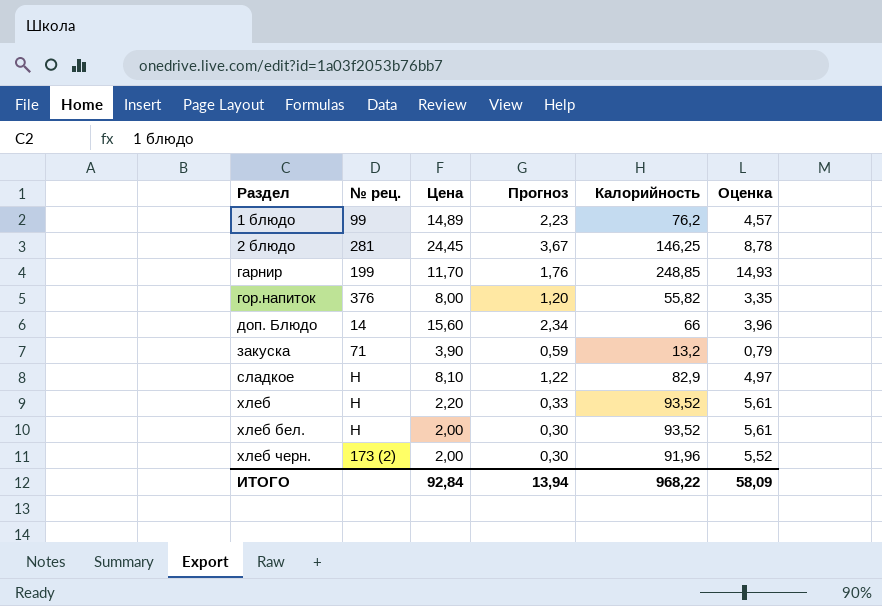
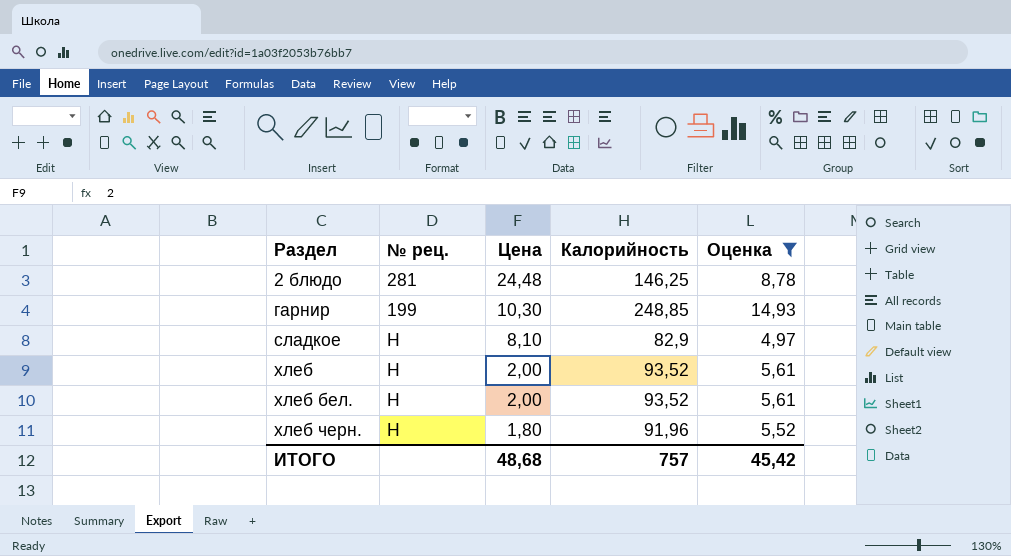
filter: none -> Оценка >= 4,97
column Прогноз | formula: [Цена] * 0,15 -> none
2 блюдо | Цена: 24,45 -> 24,48
гарнир | Цена: 11,70 -> 10,30
хлеб | Цена: 2,20 -> 2,00
хлеб черн. | № рец.: 173 (2) -> Н
хлеб черн. | Цена: 2,00 -> 1,80
ИТОГО | Цена: 92,84 -> 48,68
ИТОГО | Калорийность: 968,22 -> 757
ИТОГО | Оценка: 58,09 -> 45,42

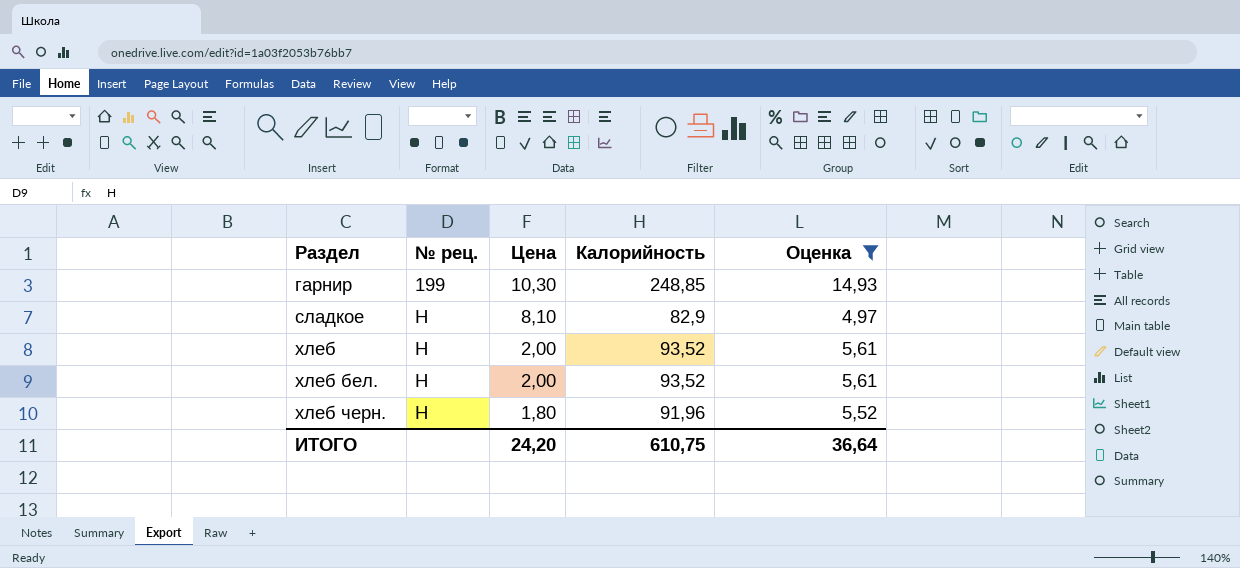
row 2 блюдо: 281 | 24,48 | 146,25 | 8,78 -> none
ИТОГО | Цена: 48,68 -> 24,20
ИТОГО | Калорийность: 757 -> 610,75
ИТОГО | Оценка: 45,42 -> 36,64

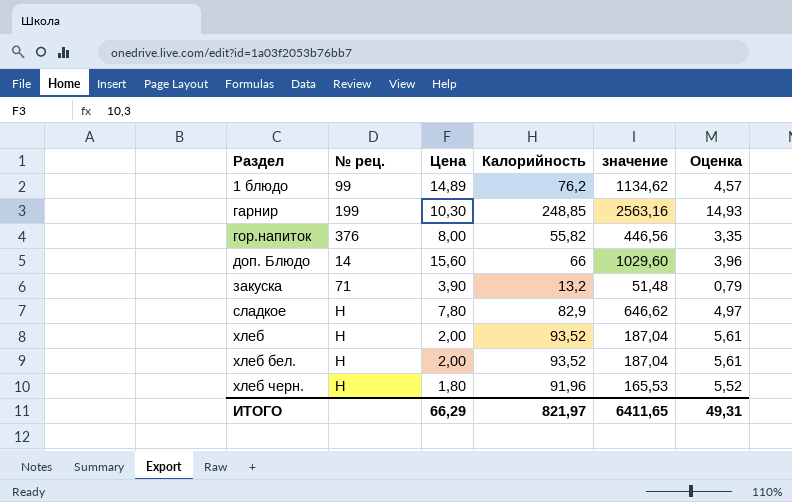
filter: Оценка >= 4,97 -> none
column значение | formula: none -> [Цена] * [Калорийность]
сладкое | Цена: 8,10 -> 7,80
ИТОГО | Цена: 24,20 -> 66,29
ИТОГО | Калорийность: 610,75 -> 821,97
ИТОГО | Оценка: 36,64 -> 49,31

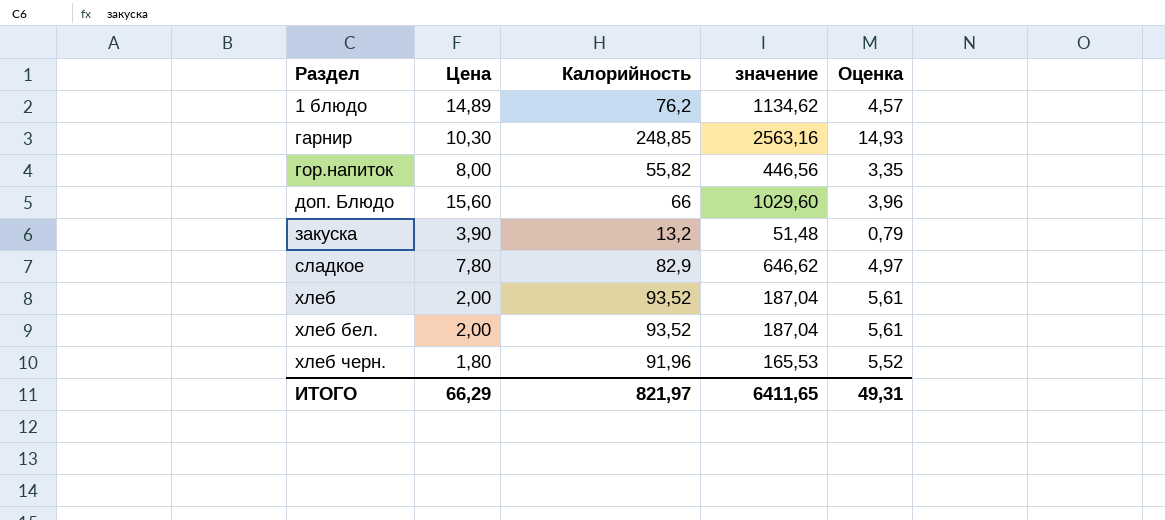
column № рец. | position: 2 -> none

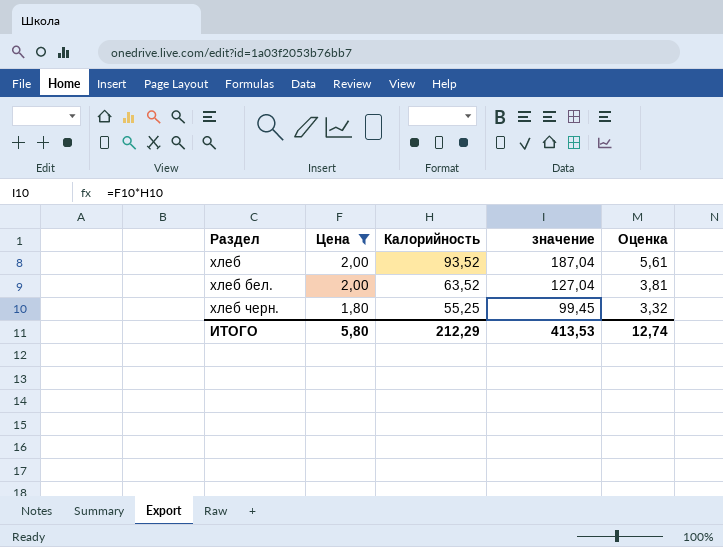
filter: none -> Цена <= 2,00
хлеб бел. | Калорийность: 93,52 -> 63,52
хлеб бел. | значение: 187,04 -> 127,04
хлеб бел. | Оценка: 5,61 -> 3,81
хлеб черн. | Калорийность: 91,96 -> 55,25
хлеб черн. | значение: 165,53 -> 99,45
хлеб черн. | Оценка: 5,52 -> 3,32
ИТОГО | Цена: 66,29 -> 5,80
ИТОГО | Калорийность: 821,97 -> 212,29
ИТОГО | значение: 6411,65 -> 413,53
ИТОГО | Оценка: 49,31 -> 12,74

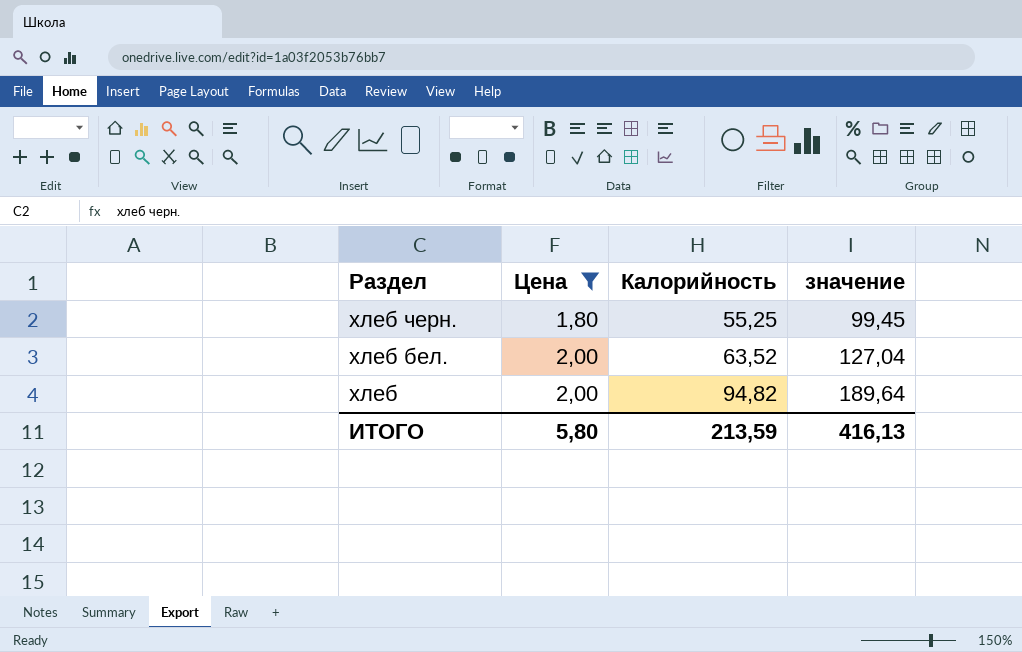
row order: Раздел ascending -> Раздел descending
column Оценка | formula: [Калорийность] * 0,06 -> none
хлеб | Калорийность: 93,52 -> 94,82
хлеб | значение: 187,04 -> 189,64
ИТОГО | Калорийность: 212,29 -> 213,59
ИТОГО | значение: 413,53 -> 416,13

